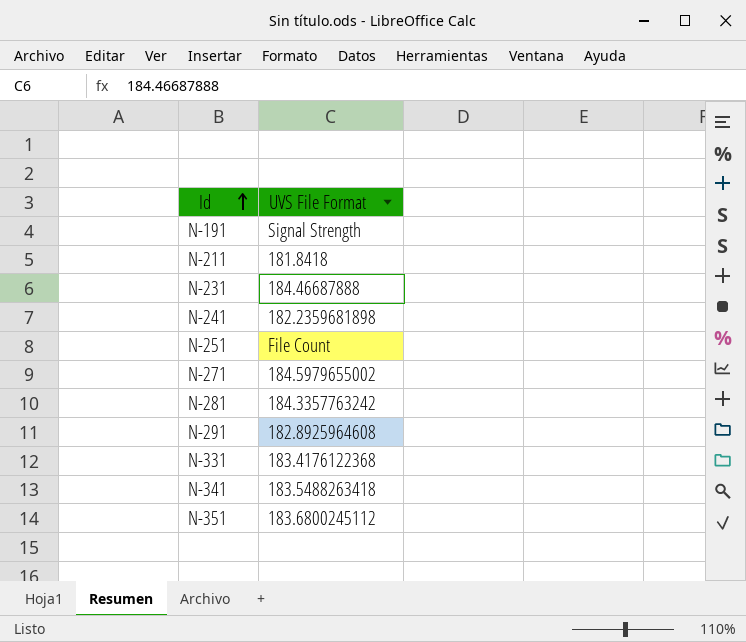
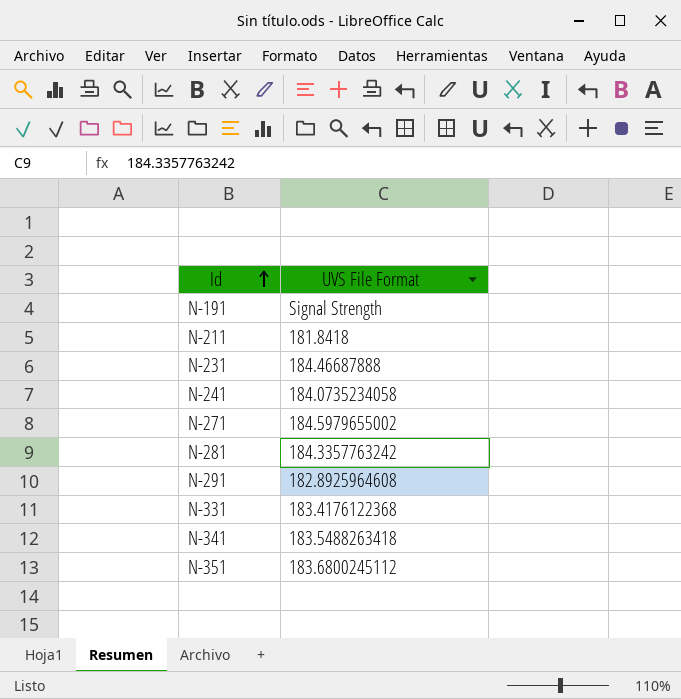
row N-251: File Count -> none
N-241 | UVS File Format: 182.2359681898 -> 184.0735234058

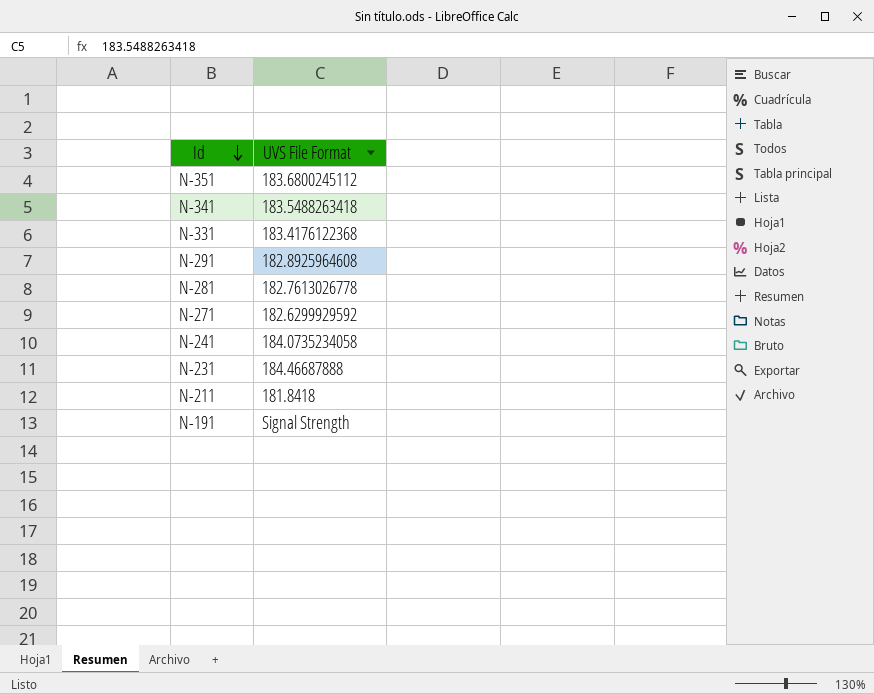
row order: Id ascending -> Id descending
N-281 | UVS File Format: 184.3357763242 -> 182.7613026778
N-271 | UVS File Format: 184.5979655002 -> 182.6299929592

